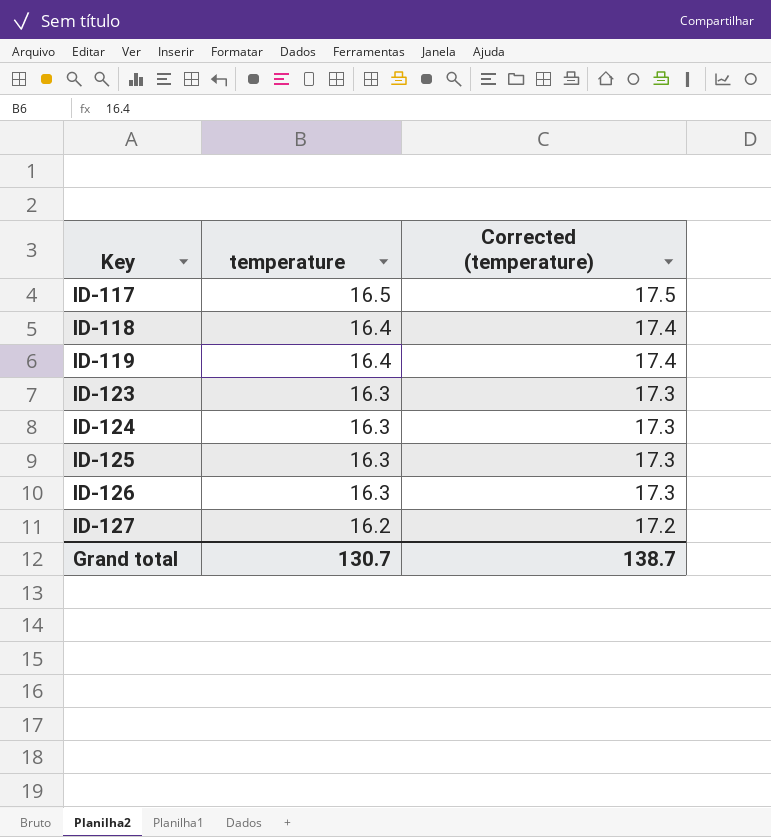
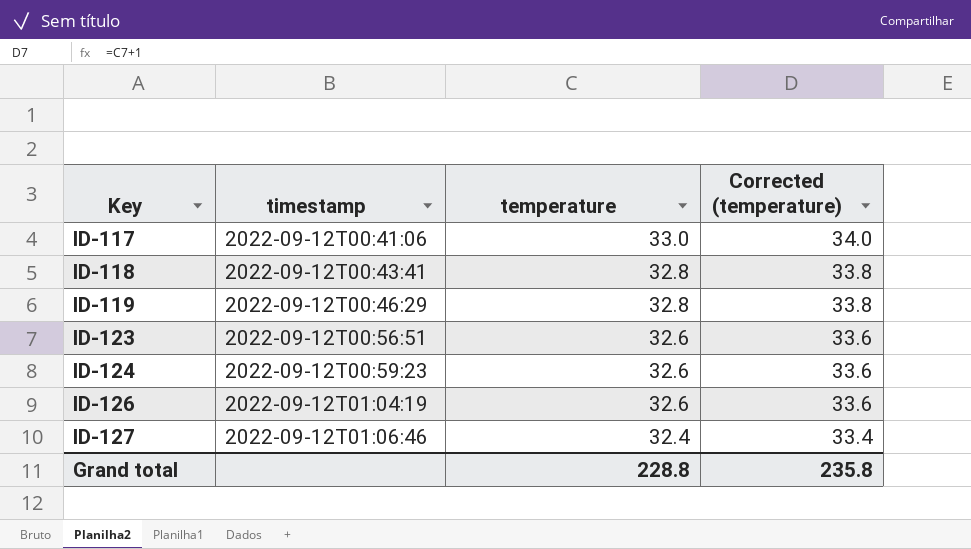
column timestamp | position: none -> 2
row ID-125: 16.3 | 17.3 -> none
ID-117 | temperature: 16.5 -> 33.0
ID-117 | Corrected (temperature): 17.5 -> 34.0
ID-118 | temperature: 16.4 -> 32.8
ID-118 | Corrected (temperature): 17.4 -> 33.8
ID-119 | temperature: 16.4 -> 32.8
ID-119 | Corrected (temperature): 17.4 -> 33.8
ID-123 | temperature: 16.3 -> 32.6
ID-123 | Corrected (temperature): 17.3 -> 33.6
ID-124 | temperature: 16.3 -> 32.6
ID-124 | Corrected (temperature): 17.3 -> 33.6
ID-126 | temperature: 16.3 -> 32.6
ID-126 | Corrected (temperature): 17.3 -> 33.6
ID-127 | temperature: 16.2 -> 32.4
ID-127 | Corrected (temperature): 17.2 -> 33.4
Grand total | temperature: 130.7 -> 228.8
Grand total | Corrected (temperature): 138.7 -> 235.8

